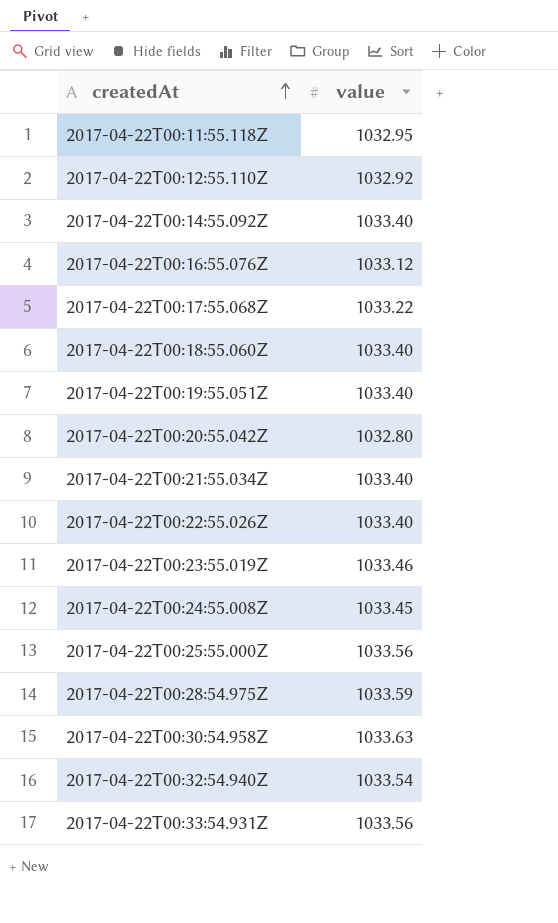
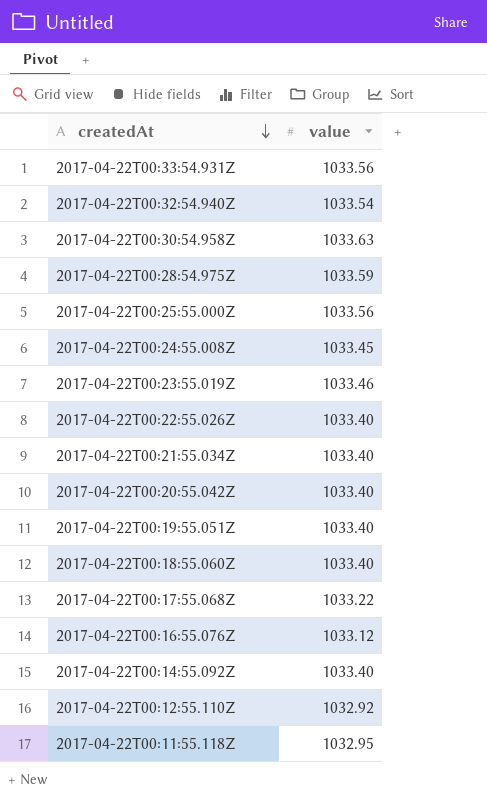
row order: createdAt ascending -> createdAt descending
2017-04-22T00:20:55.042Z | value: 1032.80 -> 1033.40

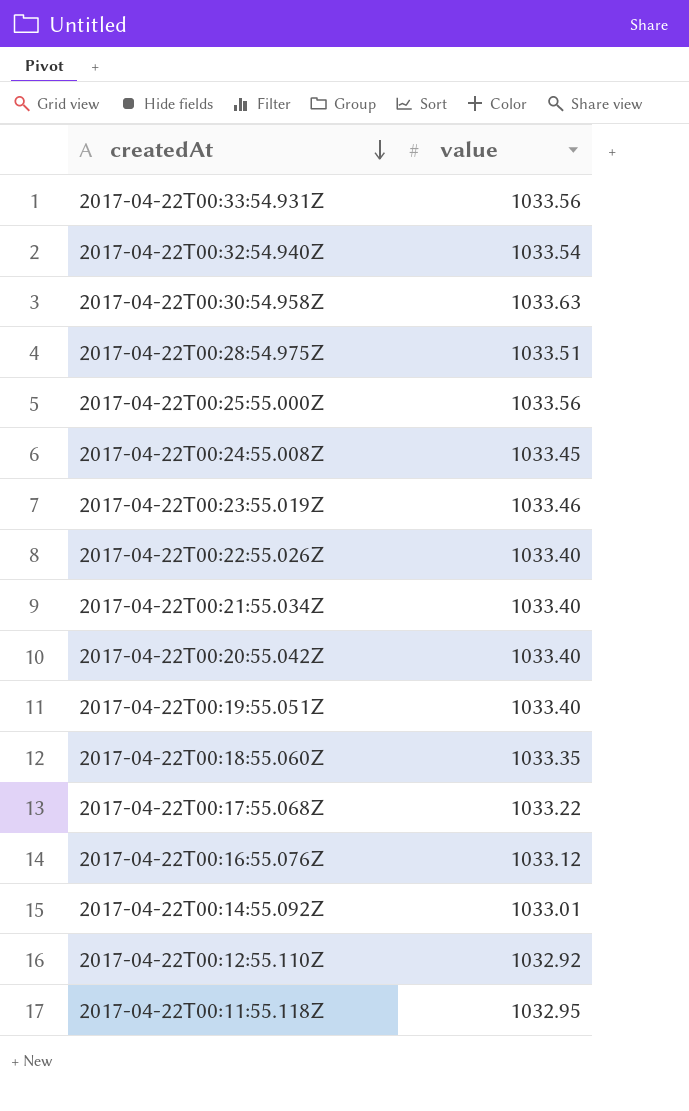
2017-04-22T00:28:54.975Z | value: 1033.59 -> 1033.51
2017-04-22T00:18:55.060Z | value: 1033.40 -> 1033.35
2017-04-22T00:14:55.092Z | value: 1033.40 -> 1033.01

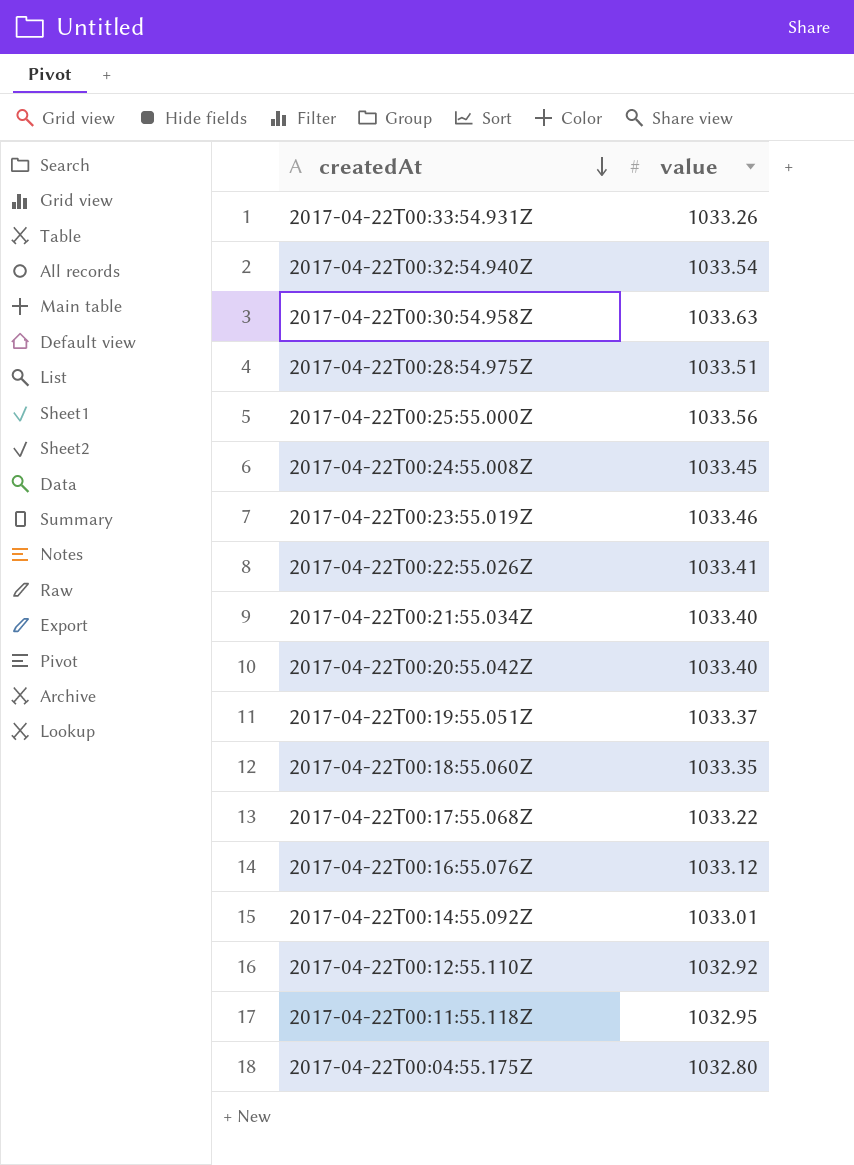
2017-04-22T00:33:54.931Z | value: 1033.56 -> 1033.26
2017-04-22T00:22:55.026Z | value: 1033.40 -> 1033.41
2017-04-22T00:19:55.051Z | value: 1033.40 -> 1033.37
row 2017-04-22T00:04:55.175Z: none -> 1032.80

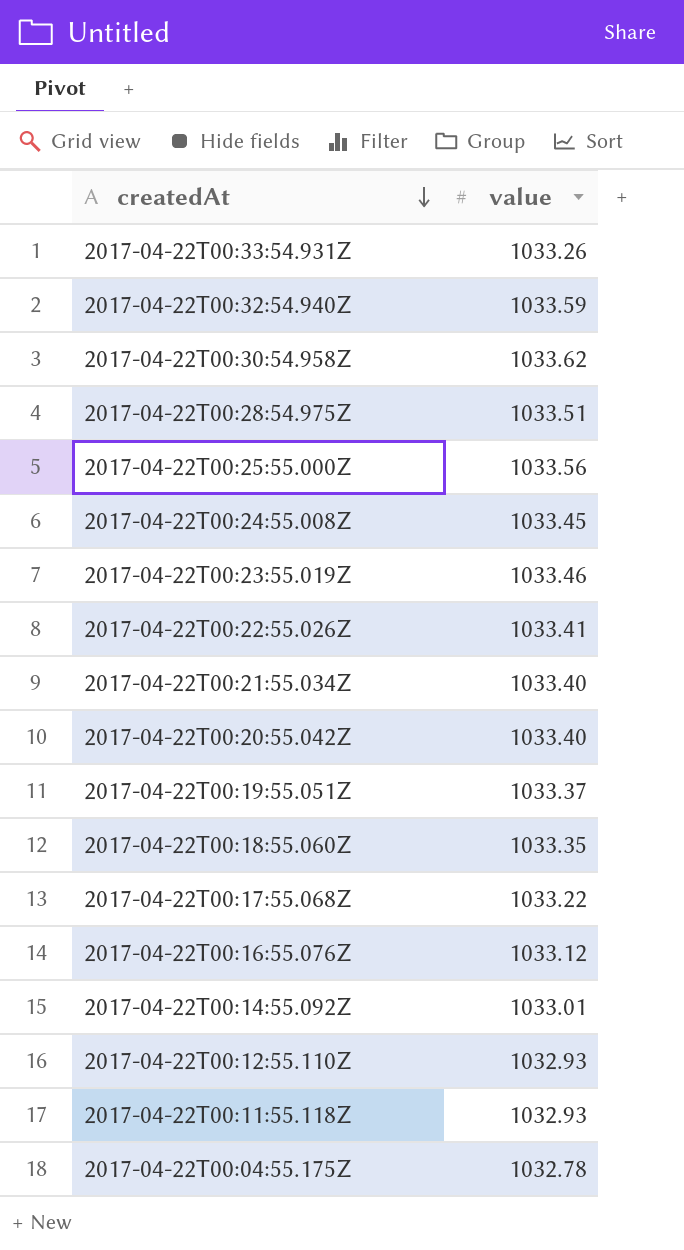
2017-04-22T00:32:54.940Z | value: 1033.54 -> 1033.59
2017-04-22T00:30:54.958Z | value: 1033.63 -> 1033.62
2017-04-22T00:12:55.110Z | value: 1032.92 -> 1032.93
2017-04-22T00:11:55.118Z | value: 1032.95 -> 1032.93
2017-04-22T00:04:55.175Z | value: 1032.80 -> 1032.78

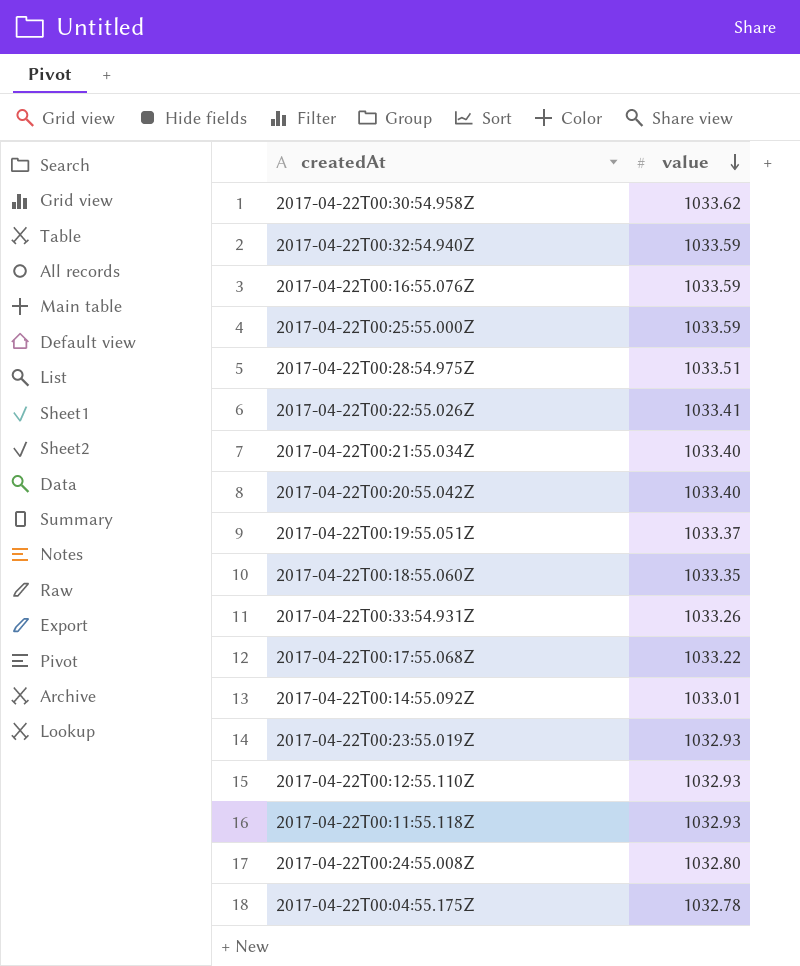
row order: createdAt descending -> value descending
2017-04-22T00:16:55.076Z | value: 1033.12 -> 1033.59
2017-04-22T00:25:55.000Z | value: 1033.56 -> 1033.59
2017-04-22T00:23:55.019Z | value: 1033.46 -> 1032.93
2017-04-22T00:24:55.008Z | value: 1033.45 -> 1032.80

